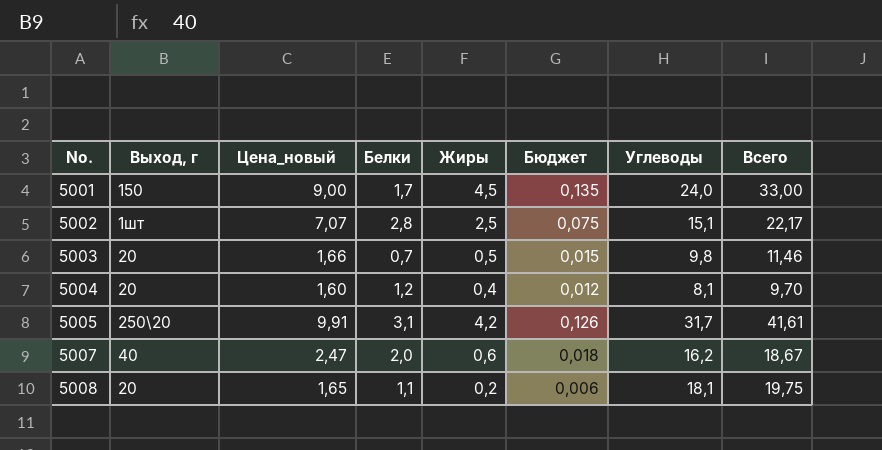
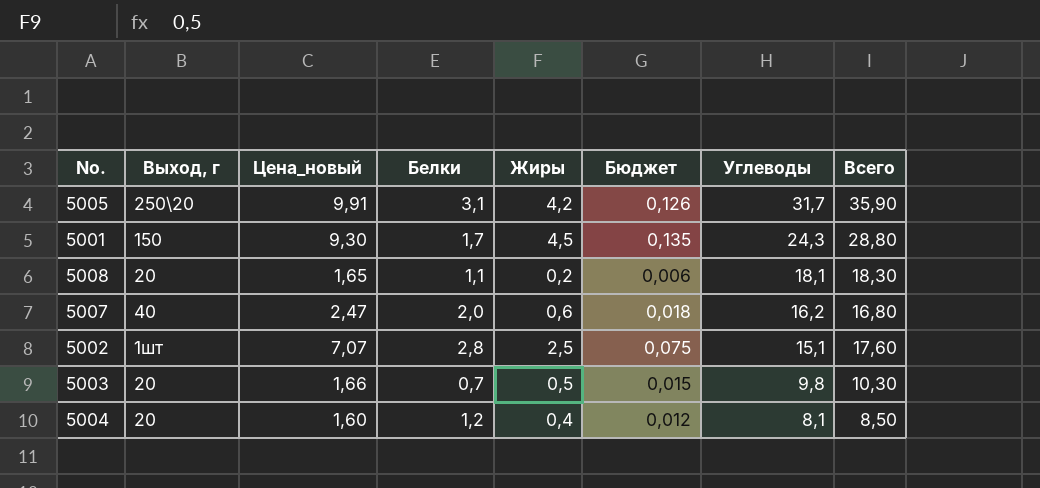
row order: No. ascending -> Углеводы descending
column Всего | formula: [Цена_новый] + [Углеводы] -> [Жиры] + [Углеводы]
5001 | Цена_новый: 9,00 -> 9,30
5001 | Углеводы: 24,0 -> 24,3

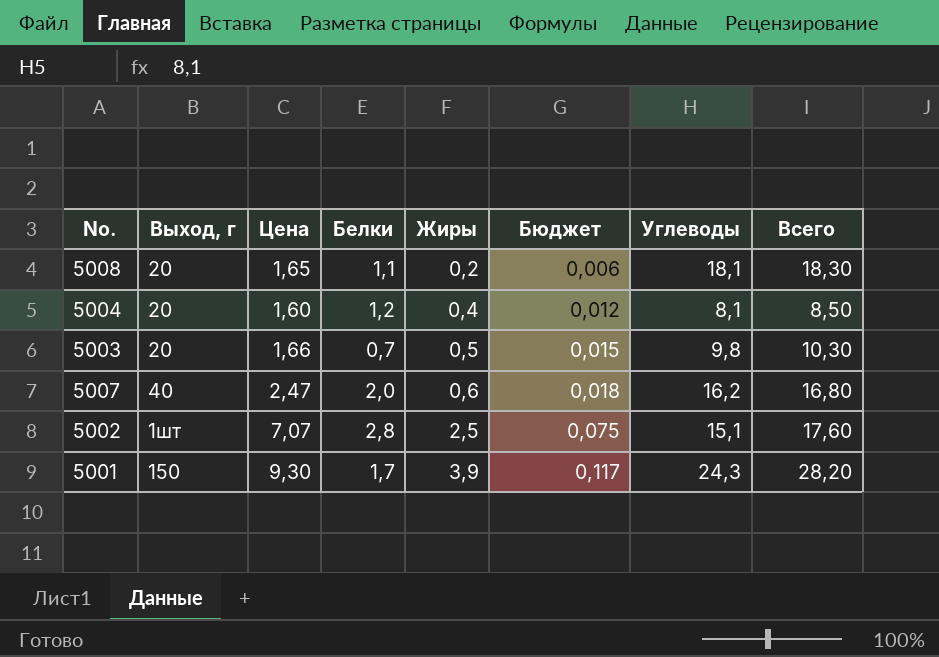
row order: Углеводы descending -> Жиры ascending
column name: Цена_новый -> Цена
row 5005: 250\20 | 9,91 | 3,1 | 4,2 | 0,126 | 31,7 | 35,90 -> none
5001 | Жиры: 4,5 -> 3,9
5001 | Бюджет: 0,135 -> 0,117
5001 | Всего: 28,80 -> 28,20

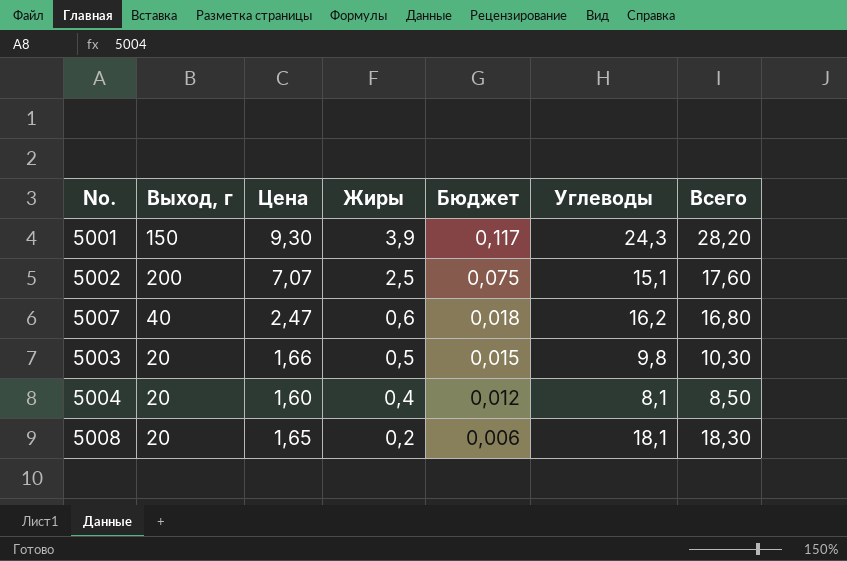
row order: Жиры ascending -> Жиры descending
column Белки | position: 4 -> none
5002 | Выход, г: 1шт -> 200

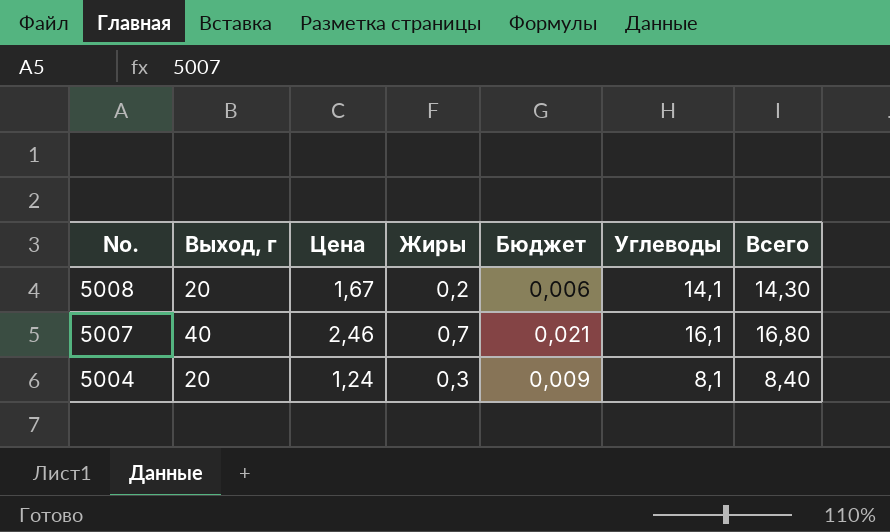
row order: Жиры descending -> No. descending
row 5001: 150 | 9,30 | 3,9 | 0,117 | 24,3 | 28,20 -> none
row 5002: 200 | 7,07 | 2,5 | 0,075 | 15,1 | 17,60 -> none
row 5003: 20 | 1,66 | 0,5 | 0,015 | 9,8 | 10,30 -> none
5008 | Цена: 1,65 -> 1,67
5008 | Углеводы: 18,1 -> 14,1
5008 | Всего: 18,30 -> 14,30
5007 | Цена: 2,47 -> 2,46
5007 | Жиры: 0,6 -> 0,7
5007 | Бюджет: 0,018 -> 0,021
5007 | Углеводы: 16,2 -> 16,1
5004 | Цена: 1,60 -> 1,24
5004 | Жиры: 0,4 -> 0,3
5004 | Бюджет: 0,012 -> 0,009
5004 | Всего: 8,50 -> 8,40

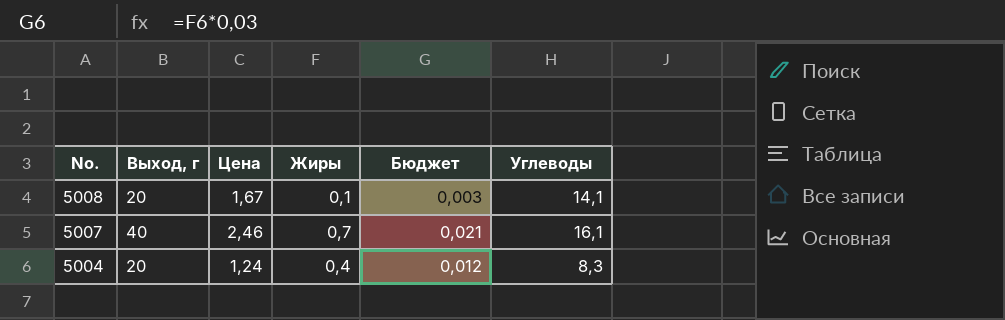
column Всего | formula: [Жиры] + [Углеводы] -> none
5008 | Жиры: 0,2 -> 0,1
5008 | Бюджет: 0,006 -> 0,003
5004 | Жиры: 0,3 -> 0,4
5004 | Бюджет: 0,009 -> 0,012
5004 | Углеводы: 8,1 -> 8,3

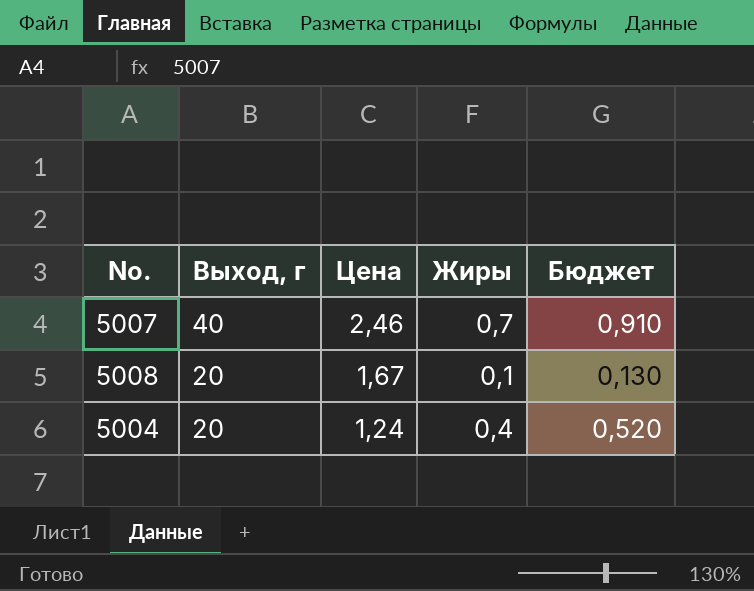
row order: No. descending -> Выход, г descending
column Углеводы | position: 6 -> none
column Бюджет | formula: [Жиры] * 0,03 -> [Жиры] * 1,3

